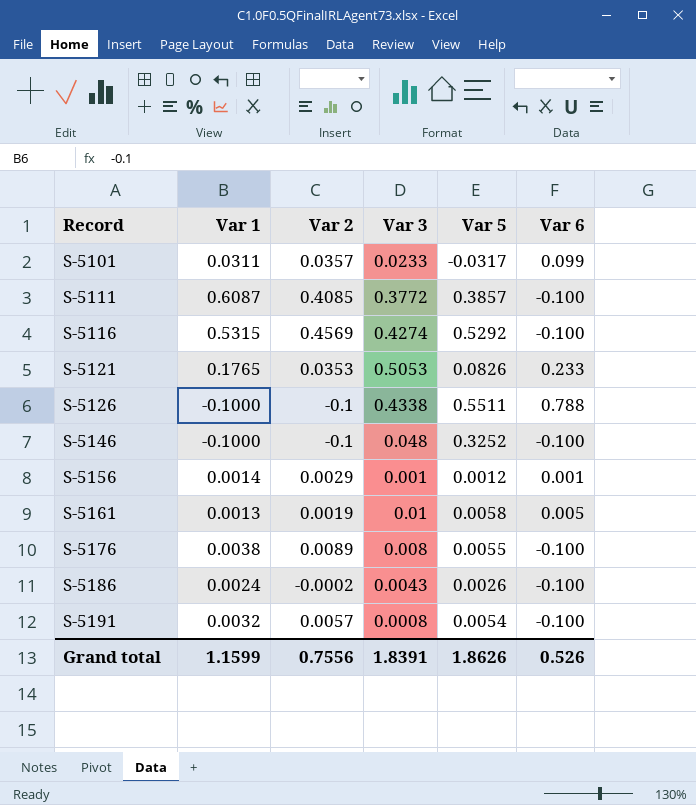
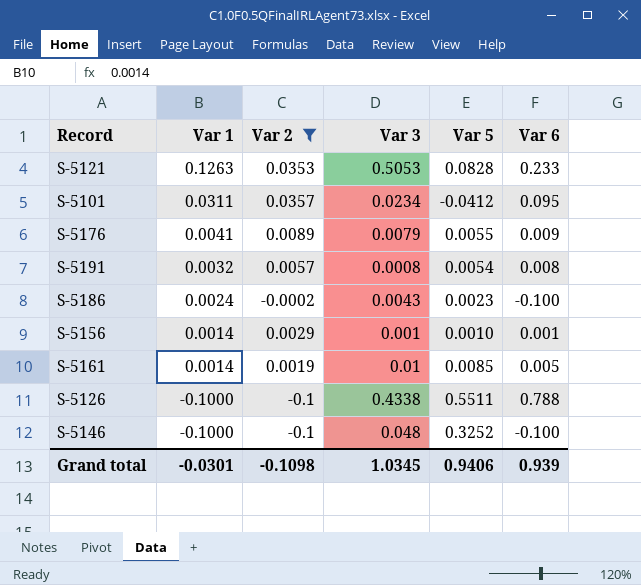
filter: none -> Var 2 <= 0.0357
row order: Record ascending -> Var 1 descending
S-5121 | Var 1: 0.1765 -> 0.1263
S-5121 | Var 5: 0.0826 -> 0.0828
S-5101 | Var 3: 0.0233 -> 0.0234
S-5101 | Var 5: -0.0317 -> -0.0412
S-5101 | Var 6: 0.099 -> 0.095
S-5176 | Var 1: 0.0038 -> 0.0041
S-5176 | Var 3: 0.008 -> 0.0079
S-5176 | Var 6: -0.100 -> 0.009
S-5191 | Var 6: -0.100 -> 0.008
S-5186 | Var 5: 0.0026 -> 0.0023
S-5156 | Var 5: 0.0012 -> 0.0010
S-5161 | Var 1: 0.0013 -> 0.0014
S-5161 | Var 5: 0.0058 -> 0.0085
Grand total | Var 1: 1.1599 -> -0.0301
Grand total | Var 2: 0.7556 -> -0.1098
Grand total | Var 3: 1.8391 -> 1.0345
Grand total | Var 5: 1.8626 -> 0.9406
Grand total | Var 6: 0.526 -> 0.939

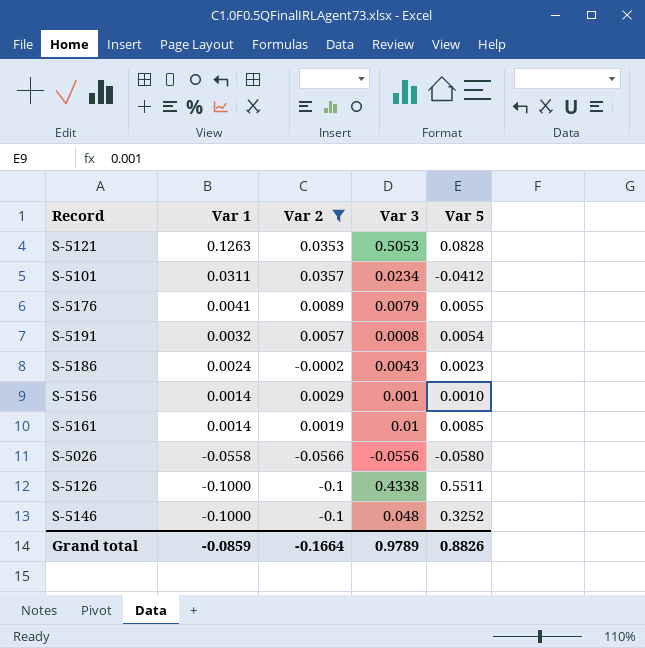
column Var 6 | position: 6 -> none
row S-5026: none -> -0.0558 | -0.0566 | -0.0556 | -0.0580
Grand total | Var 1: -0.0301 -> -0.0859
Grand total | Var 2: -0.1098 -> -0.1664
Grand total | Var 3: 1.0345 -> 0.9789
Grand total | Var 5: 0.9406 -> 0.8826

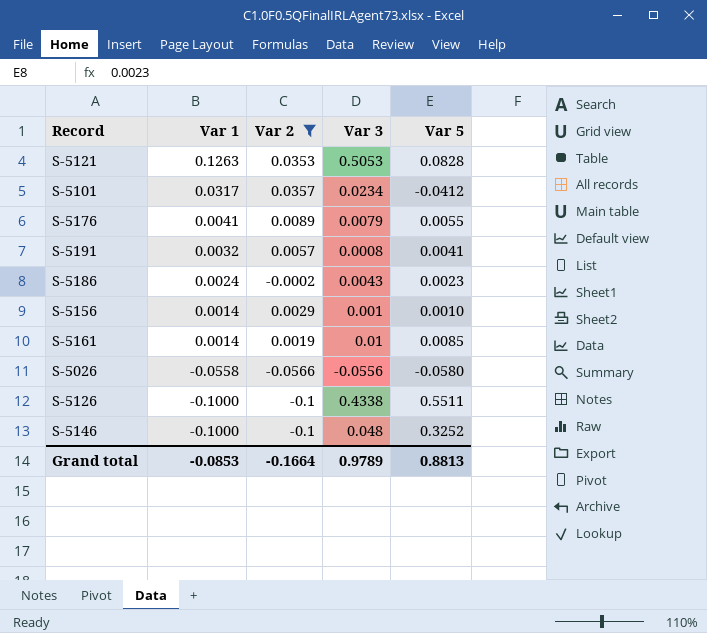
S-5101 | Var 1: 0.0311 -> 0.0317
S-5191 | Var 5: 0.0054 -> 0.0041
Grand total | Var 1: -0.0859 -> -0.0853
Grand total | Var 5: 0.8826 -> 0.8813

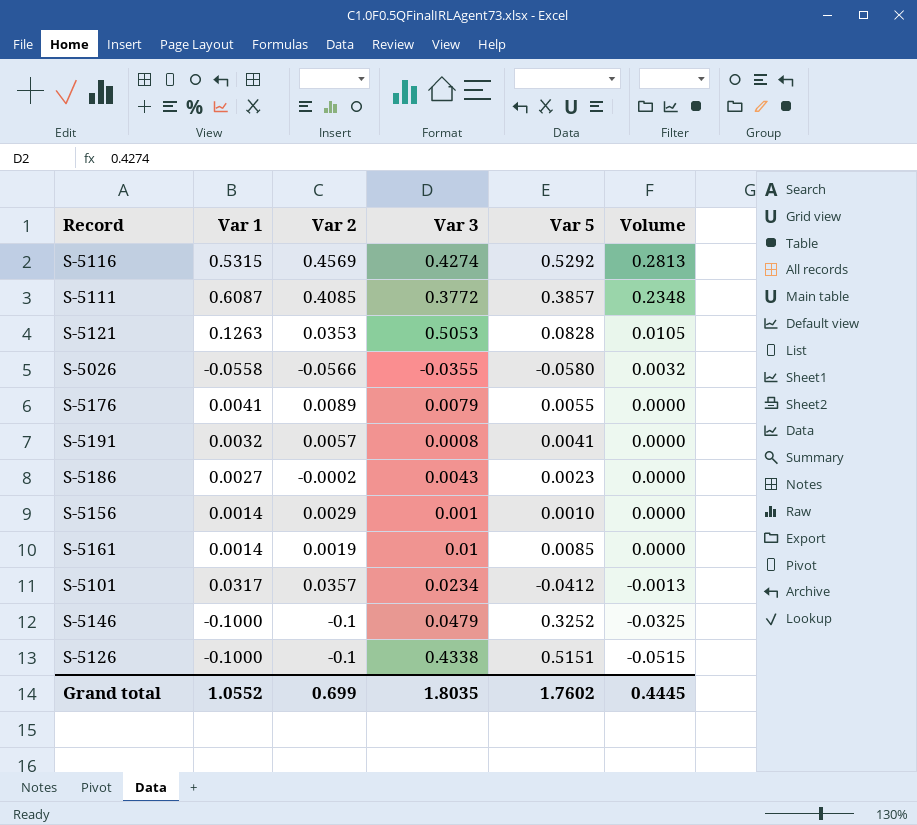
filter: Var 2 <= 0.0357 -> none
row order: Var 1 descending -> Volume descending
column Volume | formula: none -> [Var 1] * [Var 5]
S-5026 | Var 3: -0.0556 -> -0.0355
S-5186 | Var 1: 0.0024 -> 0.0027
S-5146 | Var 3: 0.048 -> 0.0479
S-5126 | Var 5: 0.5511 -> 0.5151
Grand total | Var 1: -0.0853 -> 1.0552
Grand total | Var 2: -0.1664 -> 0.699
Grand total | Var 3: 0.9789 -> 1.8035
Grand total | Var 5: 0.8813 -> 1.7602

